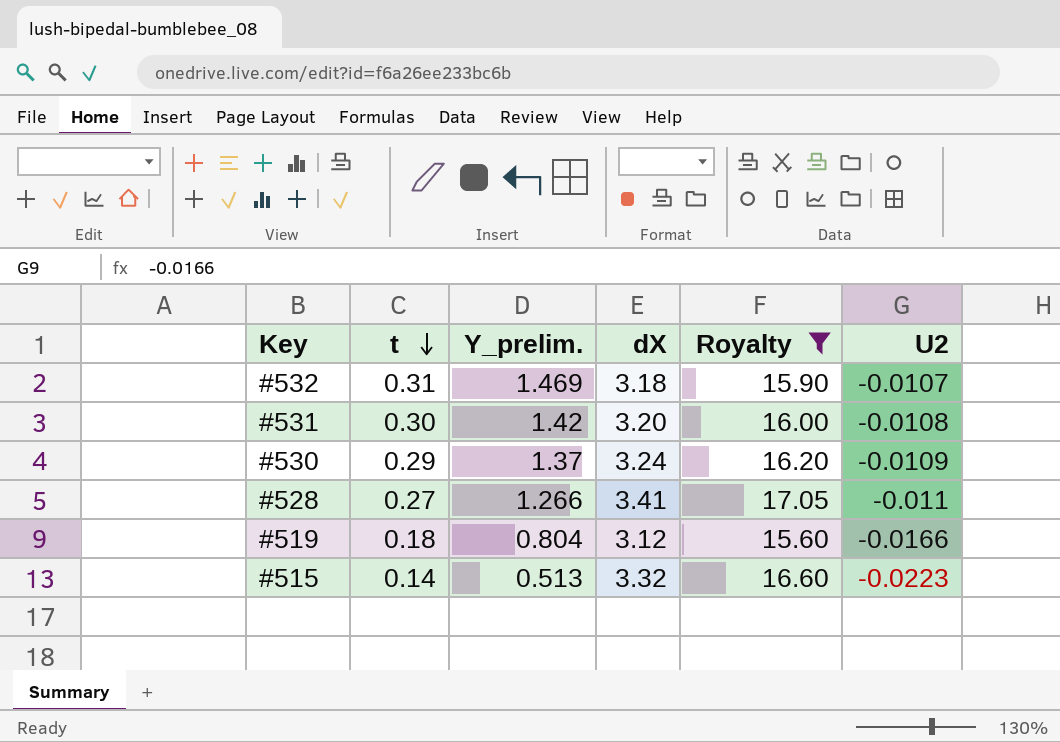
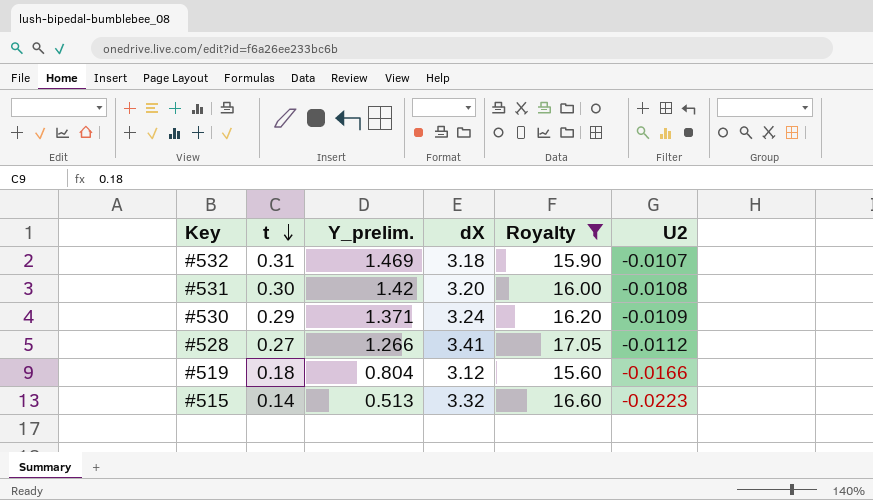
#530 | Y_prelim.: 1.37 -> 1.371
#528 | U2: -0.011 -> -0.0112

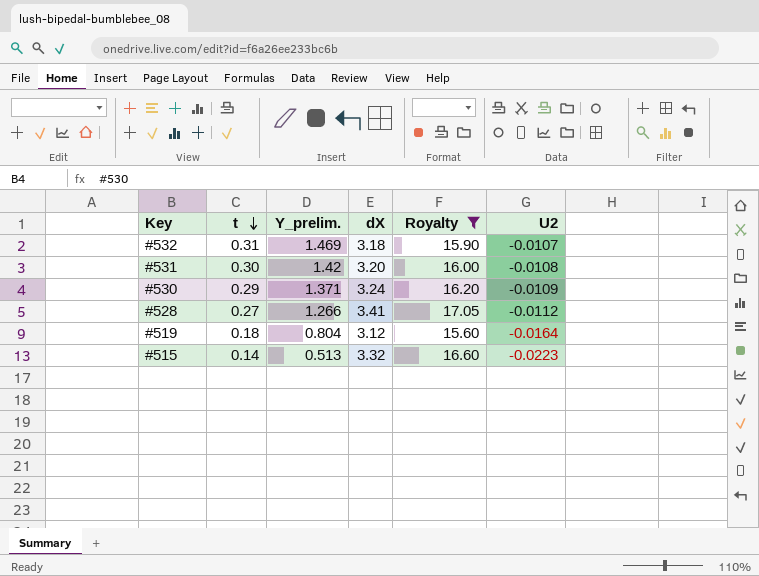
#519 | U2: -0.0166 -> -0.0164

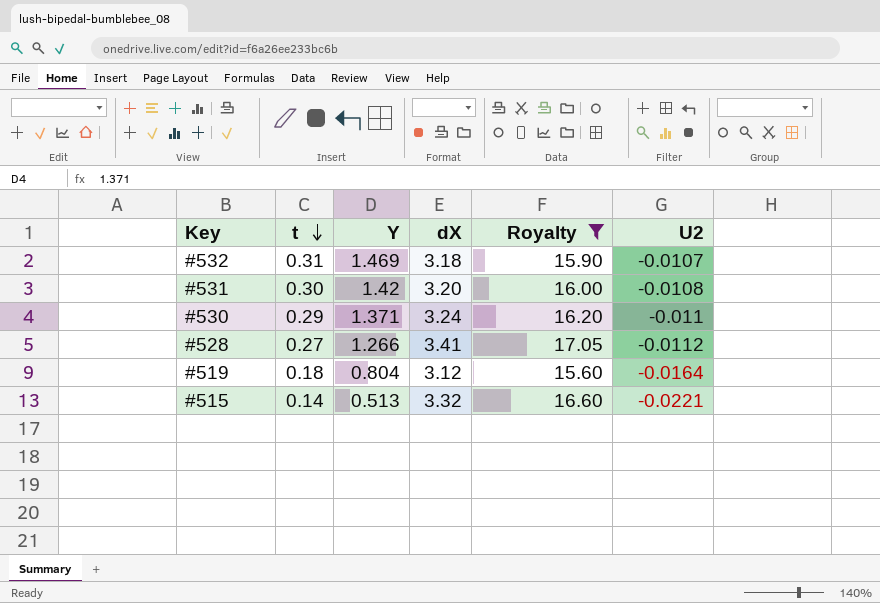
column name: Y_prelim. -> Y
#530 | U2: -0.0109 -> -0.011
#515 | U2: -0.0223 -> -0.0221

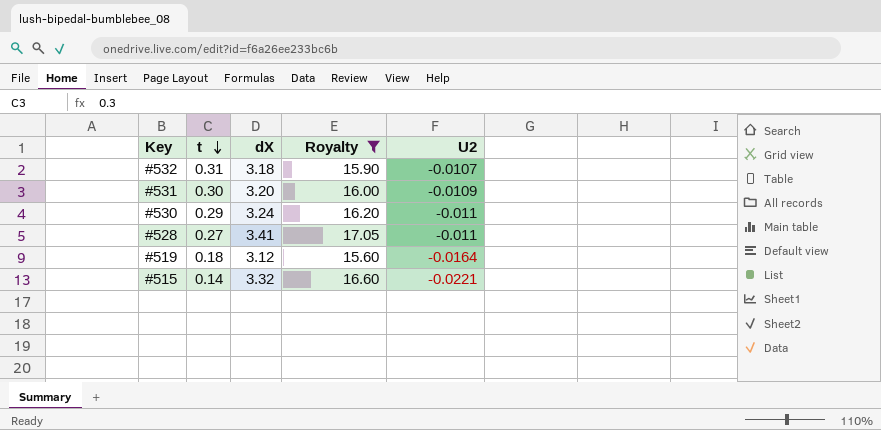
column Y | position: 3 -> none
#531 | U2: -0.0108 -> -0.0109
#528 | U2: -0.0112 -> -0.011

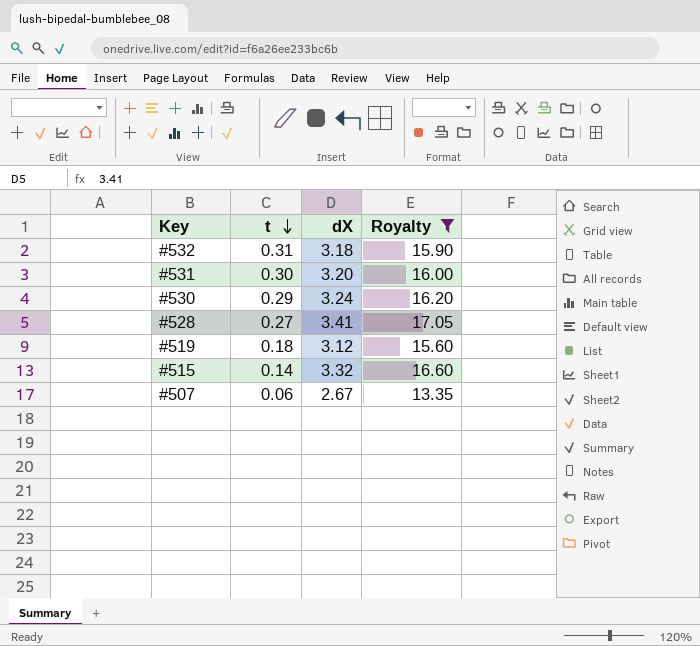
column U2 | position: 5 -> none
row #507: none -> 0.06 | 2.67 | 13.35

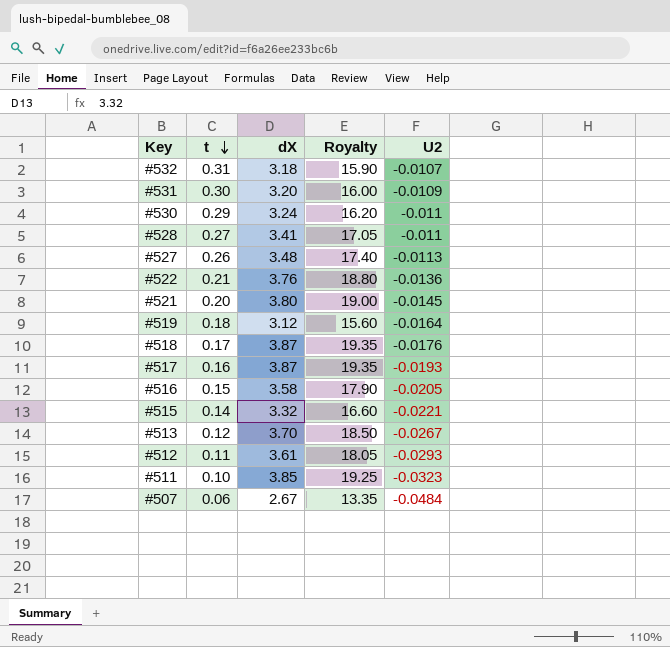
filter: Royalty <= 17.05 -> none
column U2 | position: none -> 5

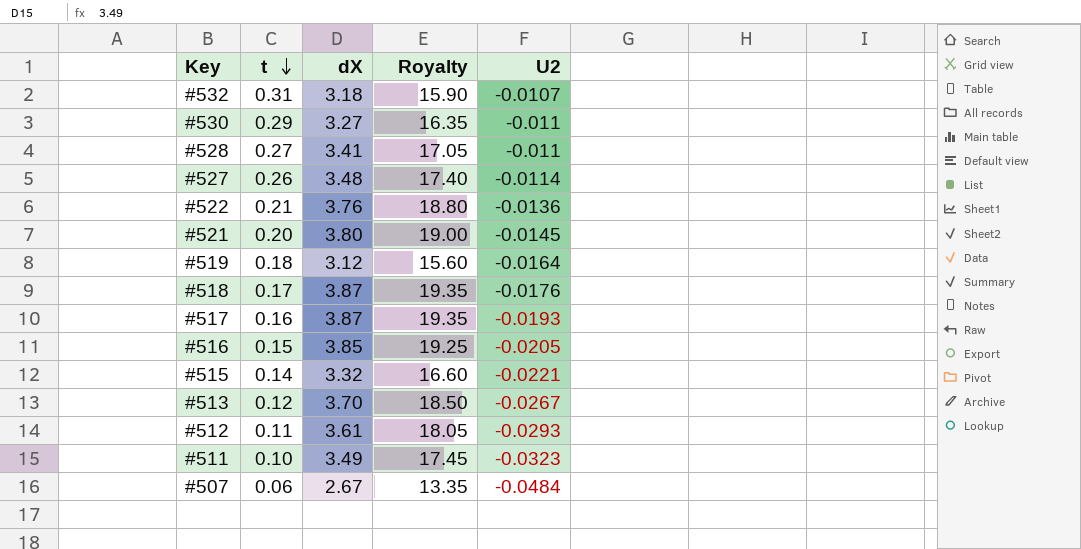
row #531: 0.30 | 3.20 | 16.00 | -0.0109 -> none
#530 | dX: 3.24 -> 3.27
#530 | Royalty: 16.20 -> 16.35
#527 | U2: -0.0113 -> -0.0114
#516 | dX: 3.58 -> 3.85
#516 | Royalty: 17.90 -> 19.25
#511 | dX: 3.85 -> 3.49
#511 | Royalty: 19.25 -> 17.45

